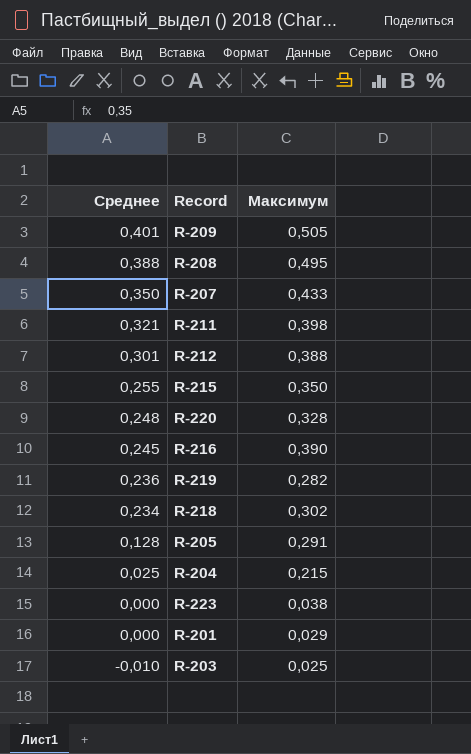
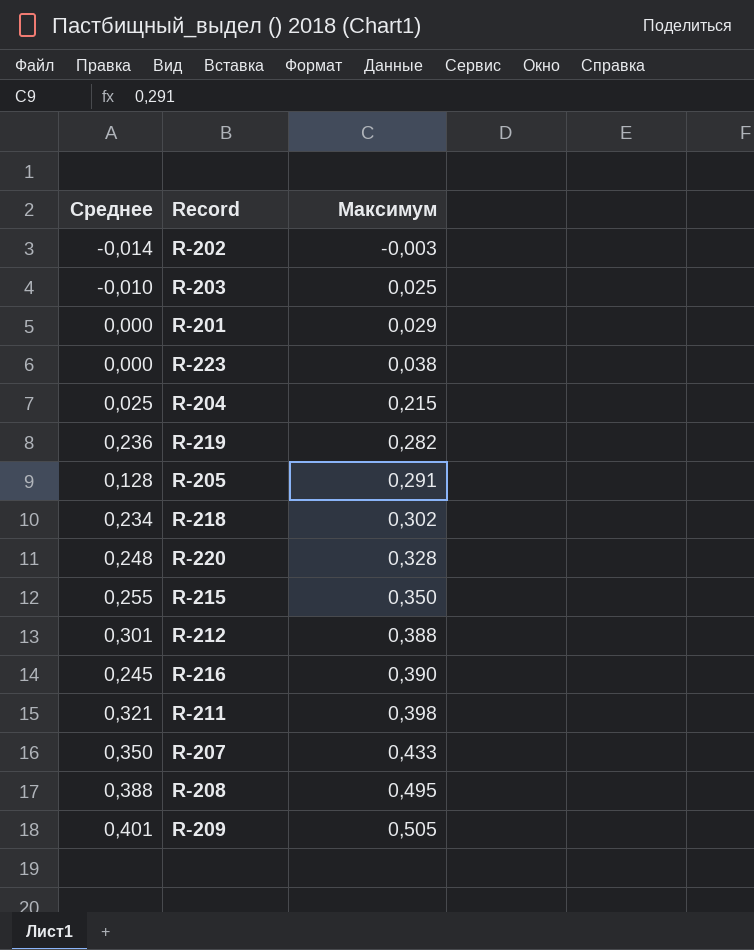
row order: Среднее descending -> Максимум ascending
row R-202: none -> -0,014 | -0,003

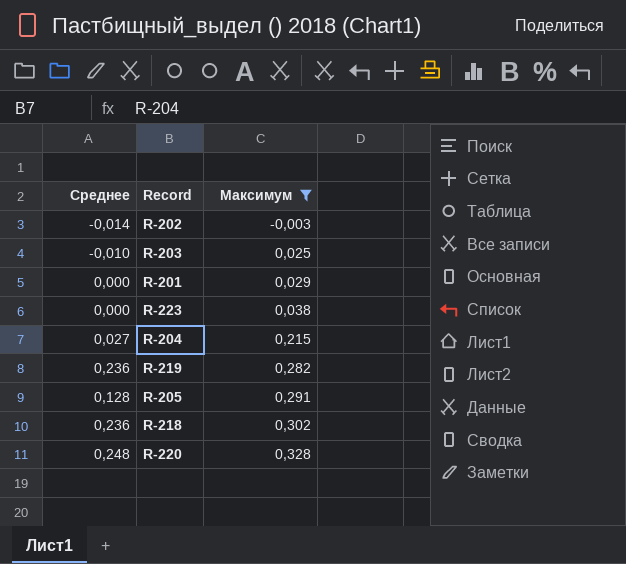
filter: none -> Максимум <= 0,328
R-204 | Среднее: 0,025 -> 0,027
R-218 | Среднее: 0,234 -> 0,236

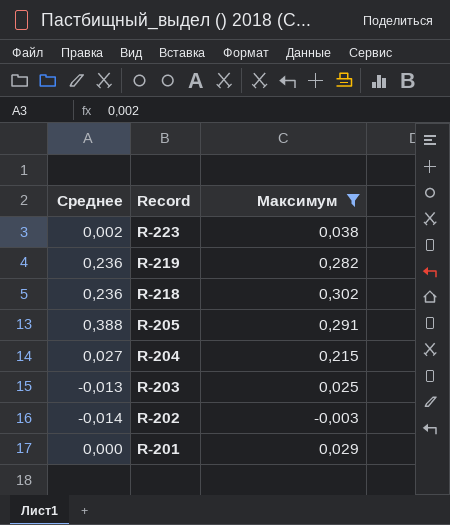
row order: Максимум ascending -> Record descending
row R-220: 0,248 | 0,328 -> none
R-223 | Среднее: 0,000 -> 0,002
R-205 | Среднее: 0,128 -> 0,388
R-203 | Среднее: -0,010 -> -0,013

